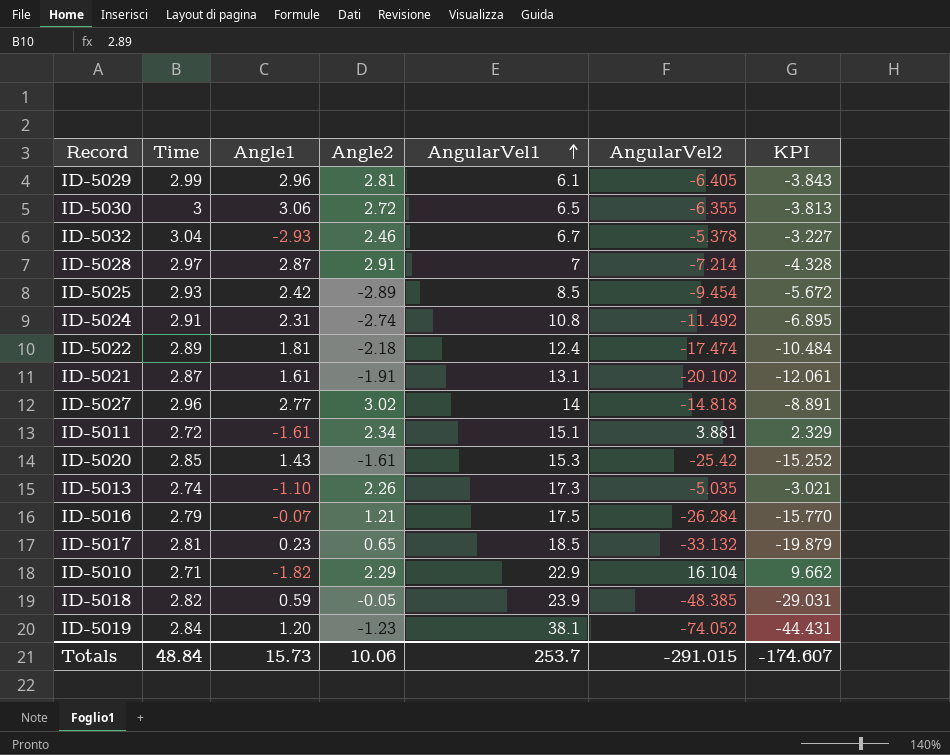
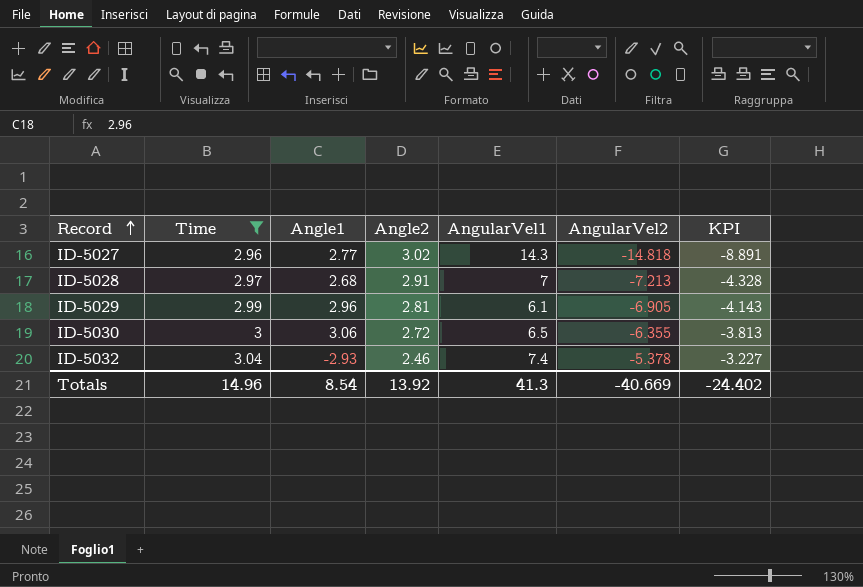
filter: none -> Time >= 2.96
row order: AngularVel1 ascending -> Record ascending
ID-5027 | AngularVel1: 14 -> 14.3
ID-5028 | Angle1: 2.87 -> 2.68
ID-5028 | AngularVel2: -7.214 -> -7.213
ID-5029 | AngularVel2: -6.405 -> -6.905
ID-5029 | KPI: -3.843 -> -4.143
ID-5032 | AngularVel1: 6.7 -> 7.4
Totals | Time: 48.84 -> 14.96
Totals | Angle1: 15.73 -> 8.54
Totals | Angle2: 10.06 -> 13.92
Totals | AngularVel1: 253.7 -> 41.3
Totals | AngularVel2: -291.015 -> -40.669
Totals | KPI: -174.607 -> -24.402

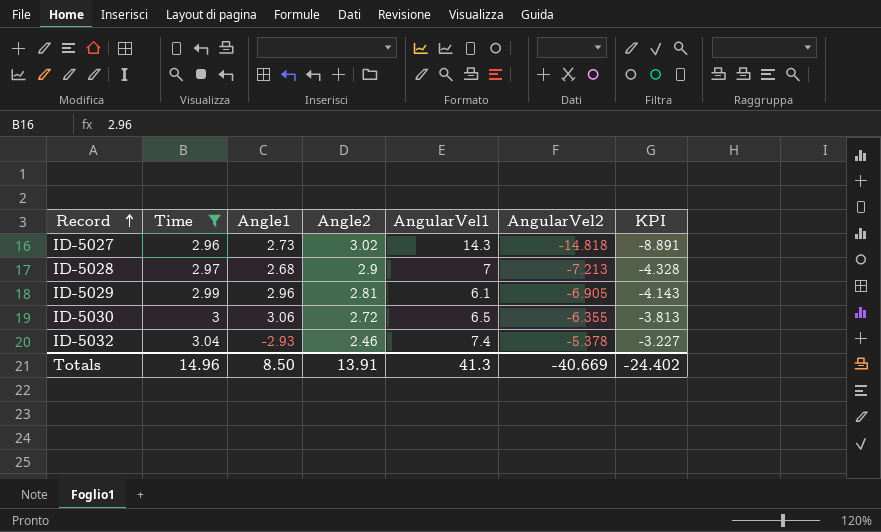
ID-5027 | Angle1: 2.77 -> 2.73
ID-5028 | Angle2: 2.91 -> 2.9
Totals | Angle1: 8.54 -> 8.50
Totals | Angle2: 13.92 -> 13.91

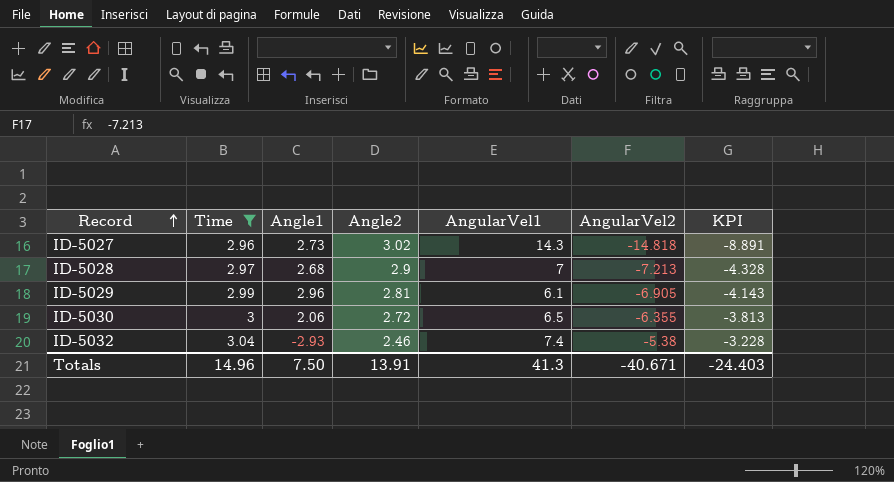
ID-5030 | Angle1: 3.06 -> 2.06
ID-5032 | AngularVel2: -5.378 -> -5.38
ID-5032 | KPI: -3.227 -> -3.228
Totals | Angle1: 8.50 -> 7.50
Totals | AngularVel2: -40.669 -> -40.671
Totals | KPI: -24.402 -> -24.403

